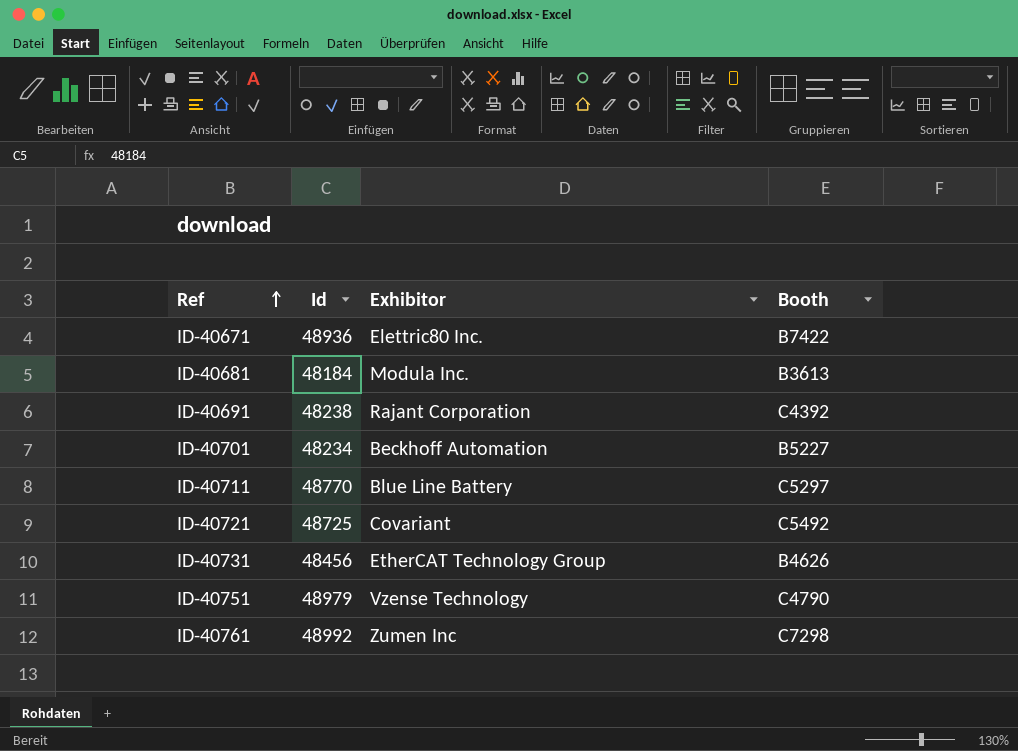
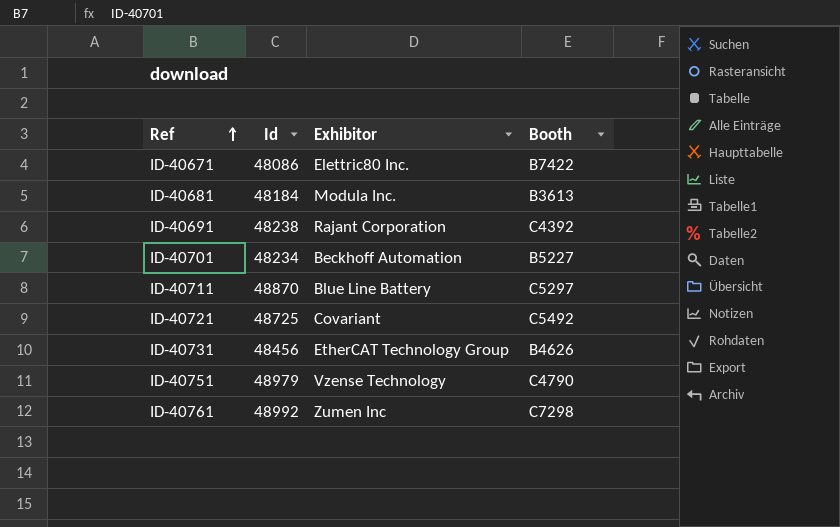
ID-40671 | Id: 48936 -> 48086
ID-40711 | Id: 48770 -> 48870

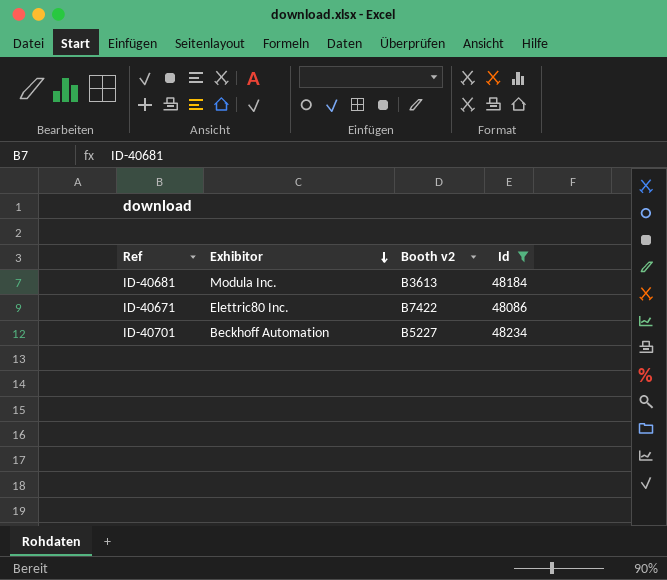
filter: none -> Id <= 48234
row order: Ref ascending -> Exhibitor descending
column name: Booth -> Booth v2
column Id | position: 2 -> 4

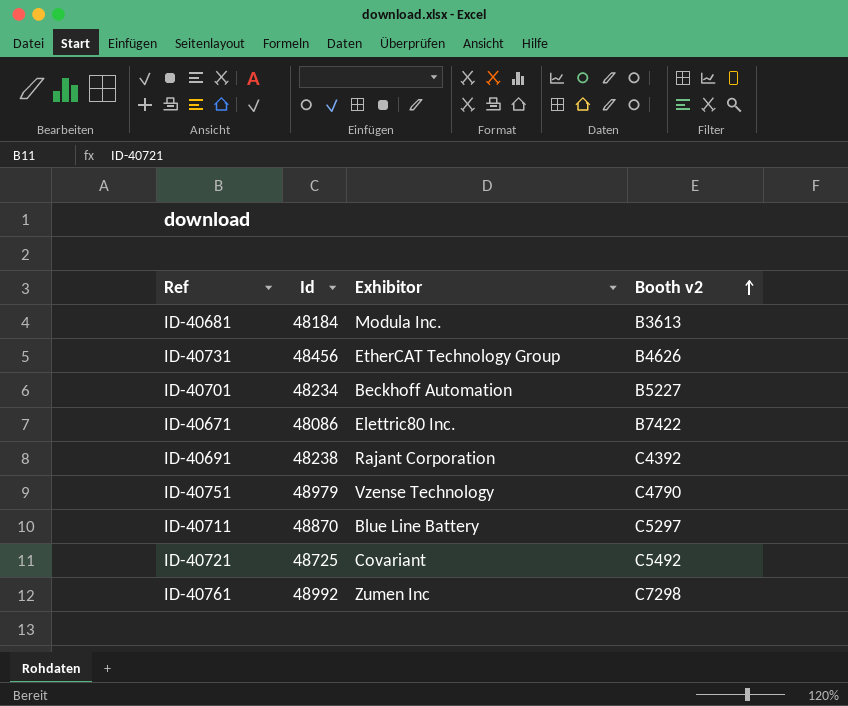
filter: Id <= 48234 -> none
row order: Exhibitor descending -> Booth v2 ascending
column Id | position: 4 -> 2

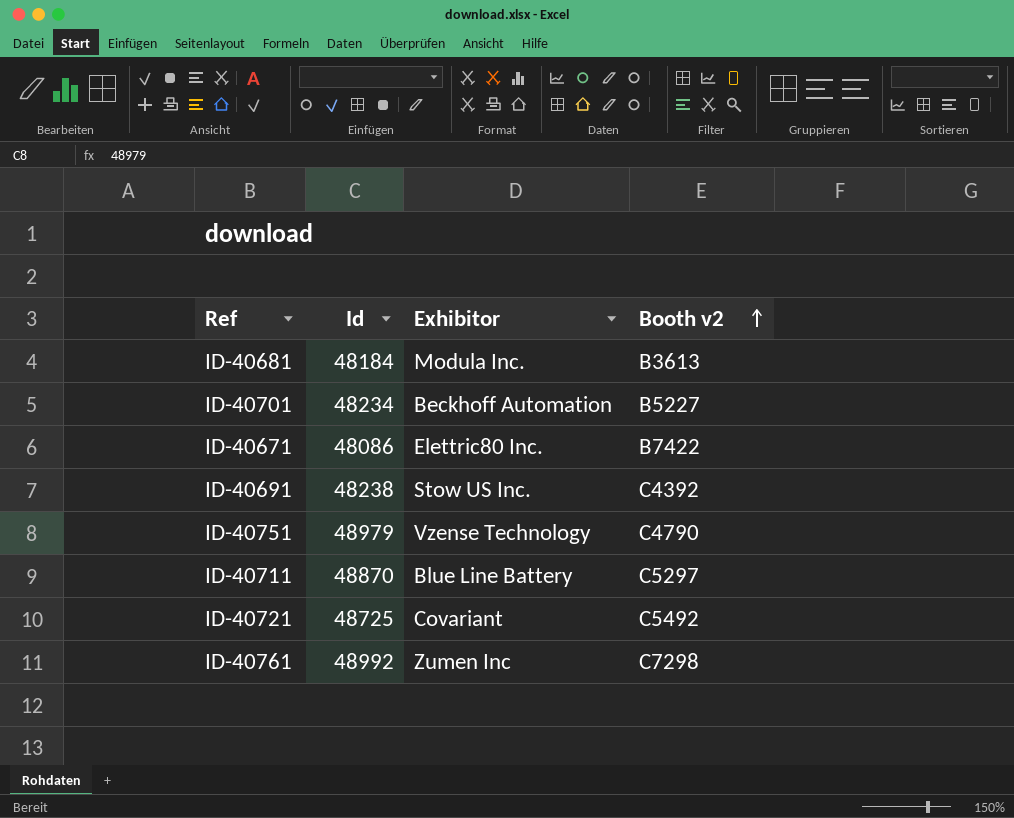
row ID-40731: 48456 | EtherCAT Technology Group | B4626 -> none
ID-40691 | Exhibitor: Rajant Corporation -> Stow US Inc.

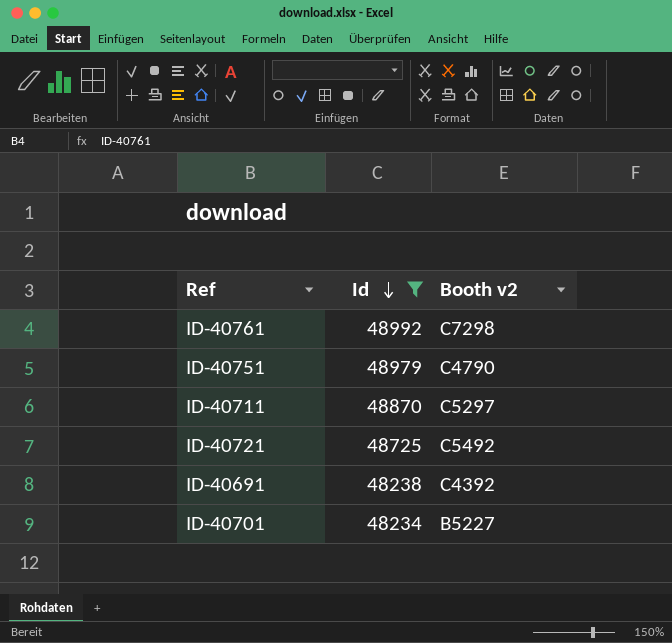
filter: none -> Id >= 48234
row order: Booth v2 ascending -> Id descending
column Exhibitor | position: 3 -> none

